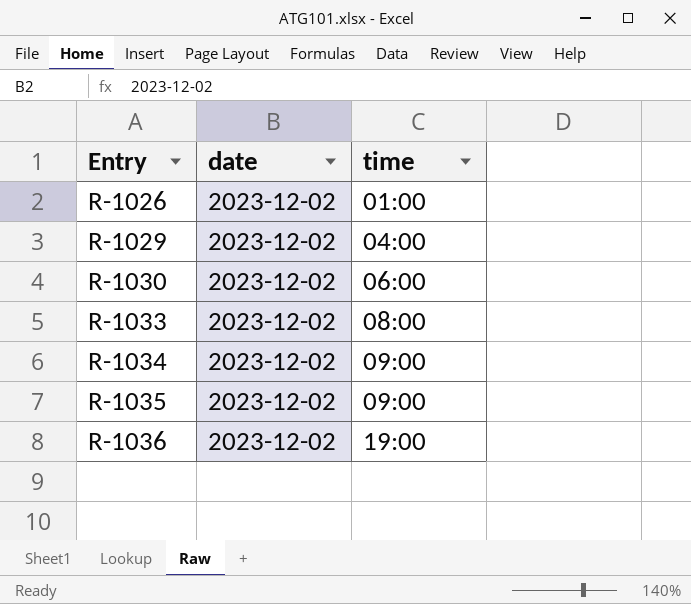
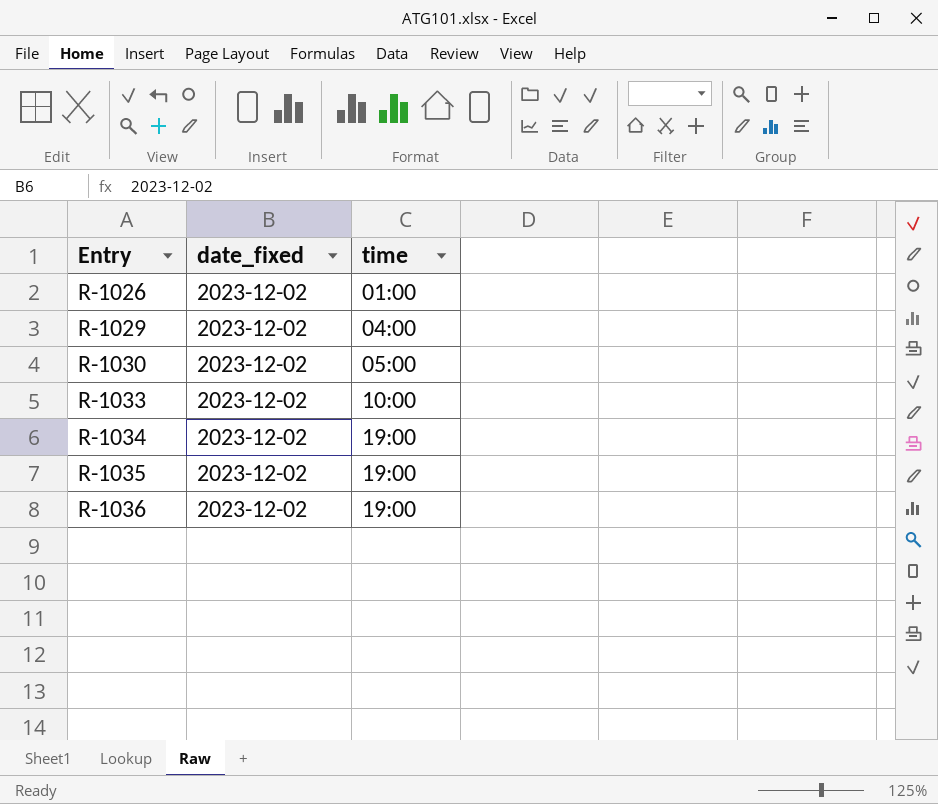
column name: date -> date_fixed
R-1030 | time: 06:00 -> 05:00
R-1033 | time: 08:00 -> 10:00
R-1034 | time: 09:00 -> 19:00
R-1035 | time: 09:00 -> 19:00

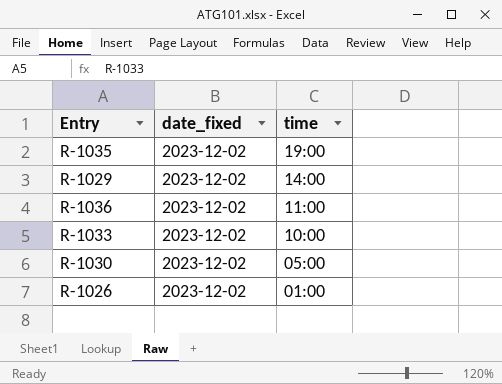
row order: Entry ascending -> time descending
row R-1034: 2023-12-02 | 19:00 -> none
R-1029 | time: 04:00 -> 14:00
R-1036 | time: 19:00 -> 11:00

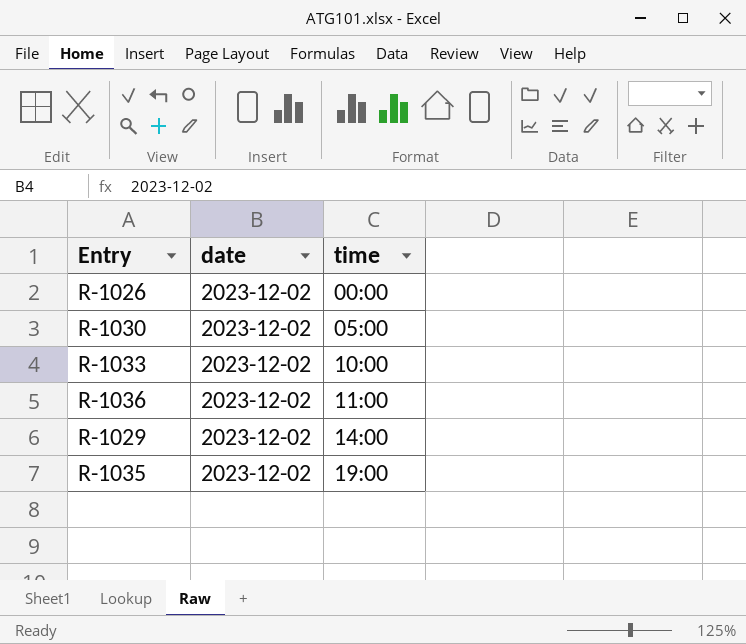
row order: time descending -> time ascending
column name: date_fixed -> date
R-1026 | time: 01:00 -> 00:00

